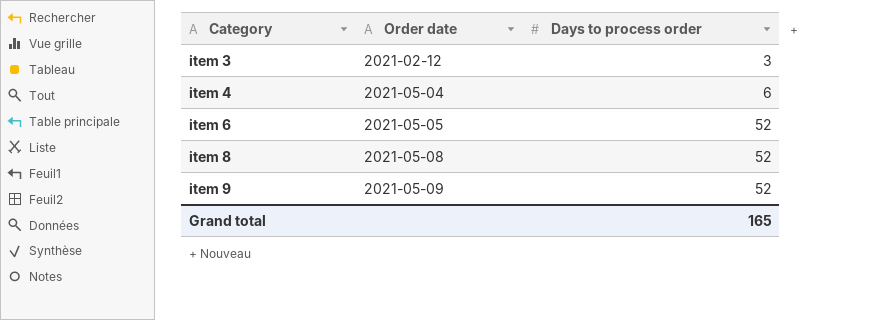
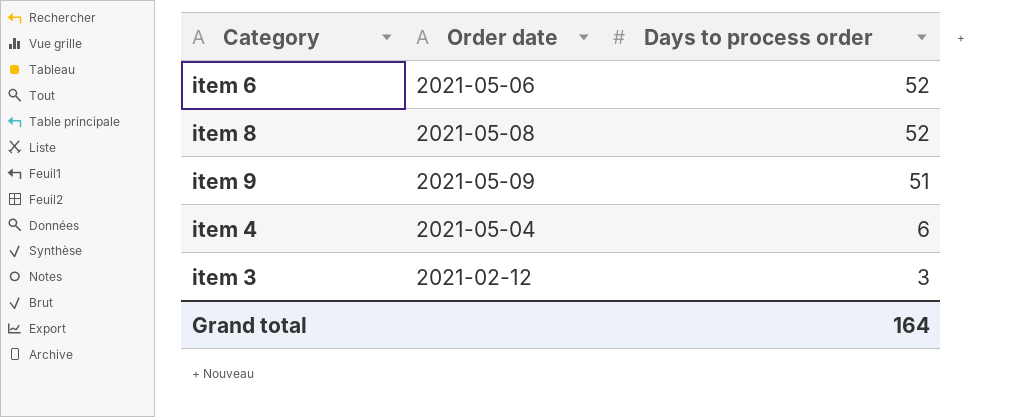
row order: Category ascending -> Days to process order descending
item 6 | Order date: 2021-05-05 -> 2021-05-06
item 9 | Days to process order: 52 -> 51
Grand total | Days to process order: 165 -> 164

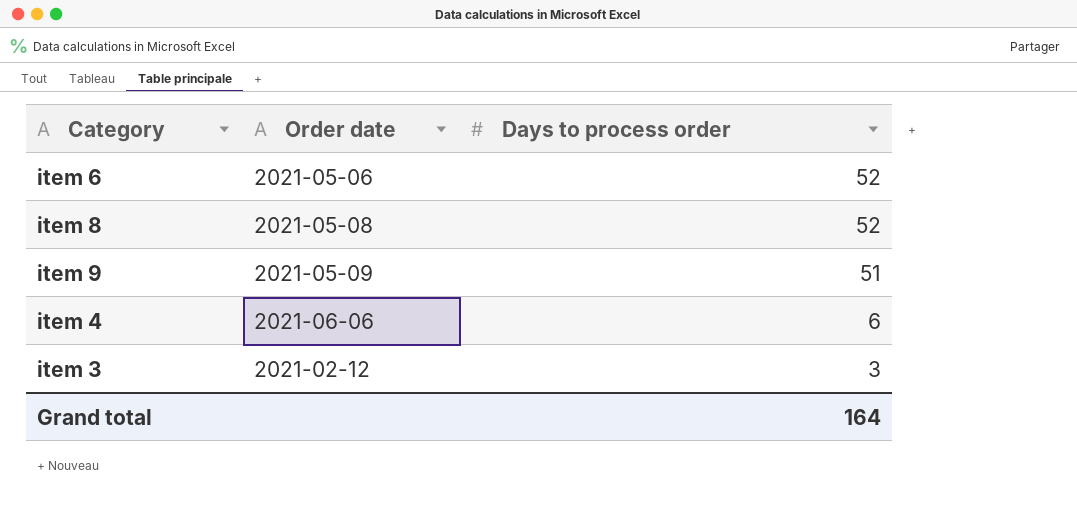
item 4 | Order date: 2021-05-04 -> 2021-06-06

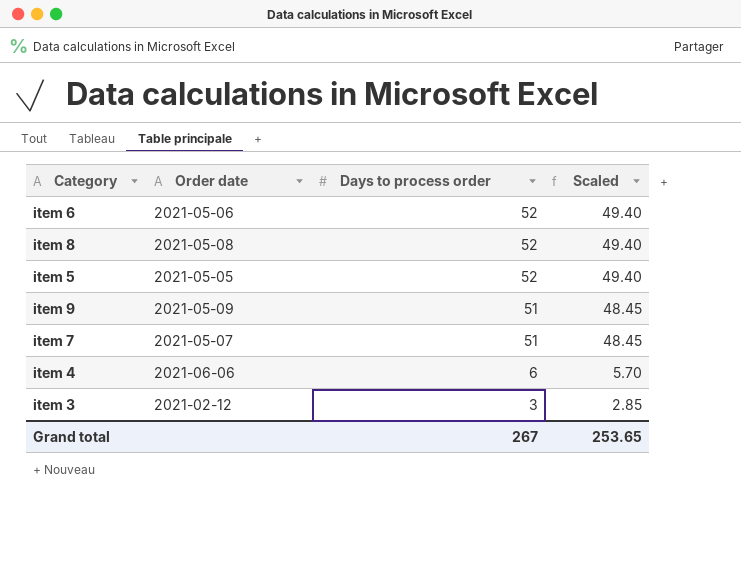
column Scaled | formula: none -> [Days to process order] * 0.95
row item 5: none -> 2021-05-05 | 52 | 49.40
row item 7: none -> 2021-05-07 | 51 | 48.45
Grand total | Days to process order: 164 -> 267

